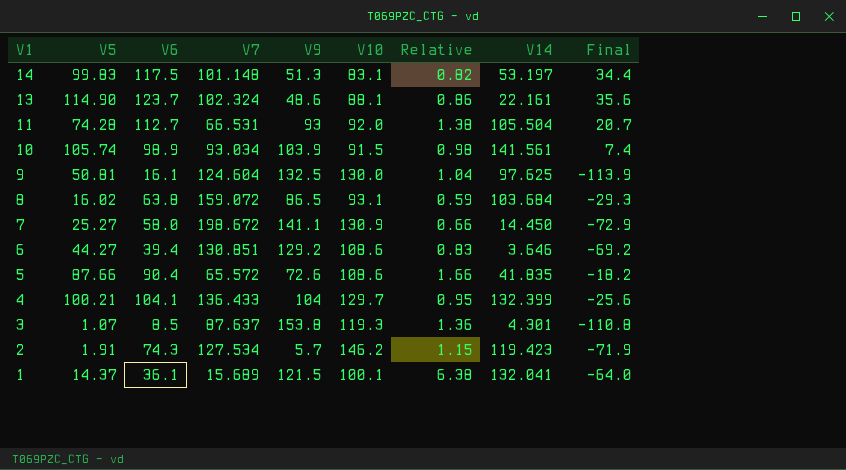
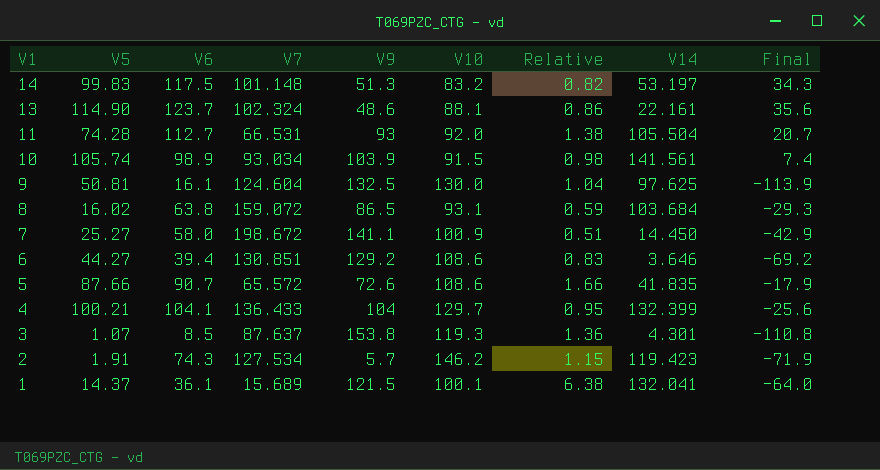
14 | V10: 83.1 -> 83.2
14 | Final: 34.4 -> 34.3
7 | V10: 130.9 -> 100.9
7 | Relative: 0.66 -> 0.51
7 | Final: -72.9 -> -42.9
5 | V6: 90.4 -> 90.7
5 | Final: -18.2 -> -17.9

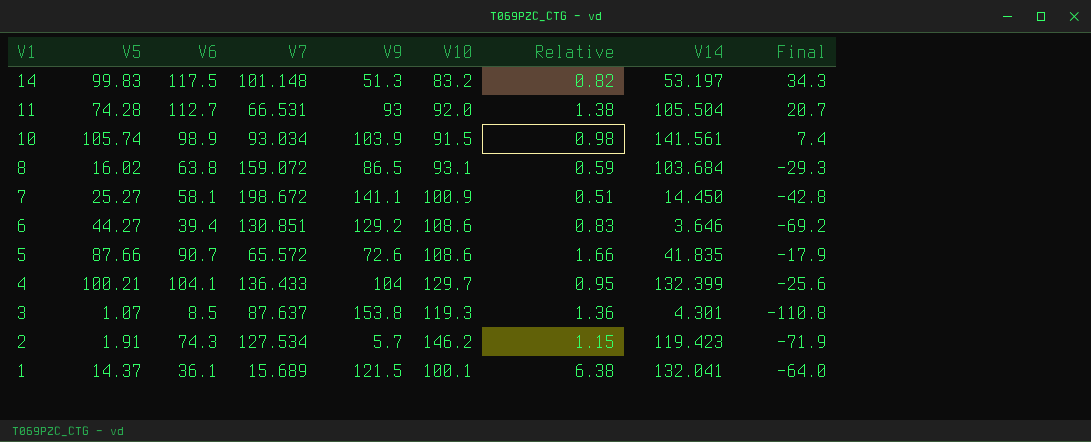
row 13: 114.90 | 123.7 | 102.324 | 48.6 | 88.1 | 0.86 | 22.161 | 35.6 -> none
row 9: 50.81 | 16.1 | 124.604 | 132.5 | 130.0 | 1.04 | 97.625 | -113.9 -> none
7 | V6: 58.0 -> 58.1
7 | Final: -42.9 -> -42.8

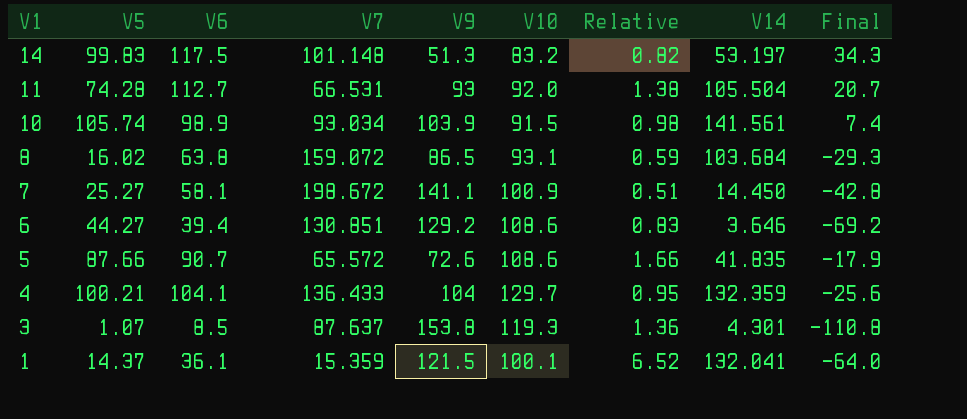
row 2: 1.91 | 74.3 | 127.534 | 5.7 | 146.2 | 1.15 | 119.423 | -71.9 -> none
4 | V14: 132.399 -> 132.359
1 | V7: 15.689 -> 15.359
1 | Relative: 6.38 -> 6.52

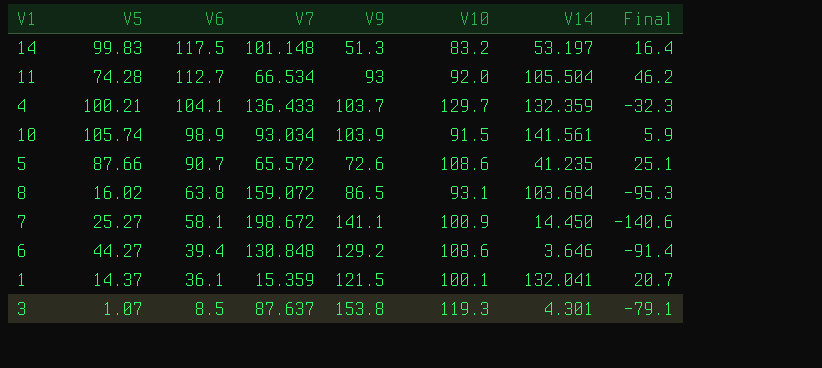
row order: V1 descending -> V6 descending
column Relative | formula: [V10] / [V7] -> none
column Final | formula: [V6] - [V10] -> [V6] - [V7]
11 | V7: 66.531 -> 66.534
4 | V9: 104 -> 103.7
5 | V14: 41.835 -> 41.235
6 | V7: 130.851 -> 130.848

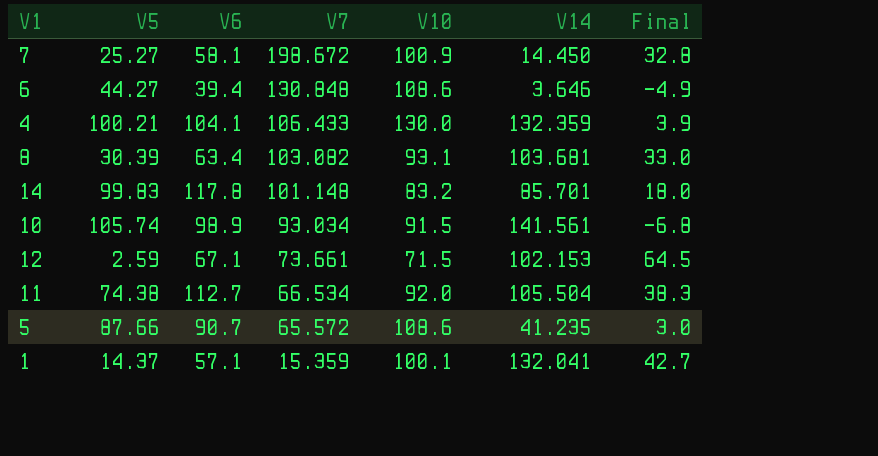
row order: V6 descending -> V7 descending
column V9 | position: 5 -> none
column Final | formula: [V6] - [V7] -> [V6] - [V5]
row 3: 1.07 | 8.5 | 87.637 | 153.8 | 119.3 | 4.301 | -79.1 -> none
4 | V7: 136.433 -> 106.433
4 | V10: 129.7 -> 130.0
8 | V5: 16.02 -> 30.39
8 | V6: 63.8 -> 63.4
8 | V7: 159.072 -> 103.082
8 | V14: 103.684 -> 103.681
14 | V6: 117.5 -> 117.8
14 | V14: 53.197 -> 85.701
row 12: none -> 2.59 | 67.1 | 73.661 | 71.5 | 102.153 | 64.5
11 | V5: 74.28 -> 74.38
1 | V6: 36.1 -> 57.1

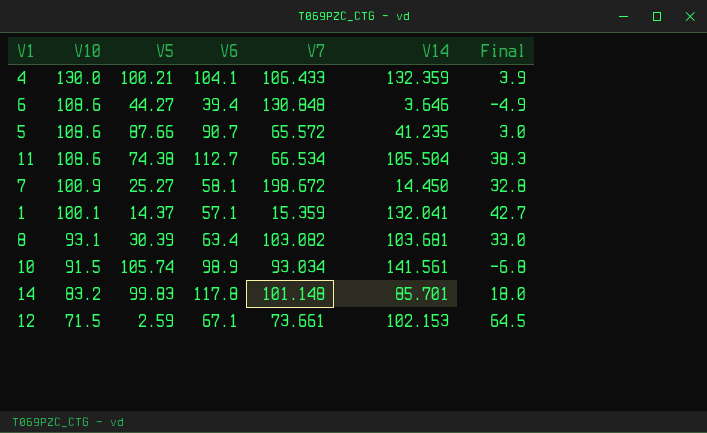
row order: V7 descending -> V10 descending
column V10 | position: 5 -> 2
11 | V10: 92.0 -> 108.6

